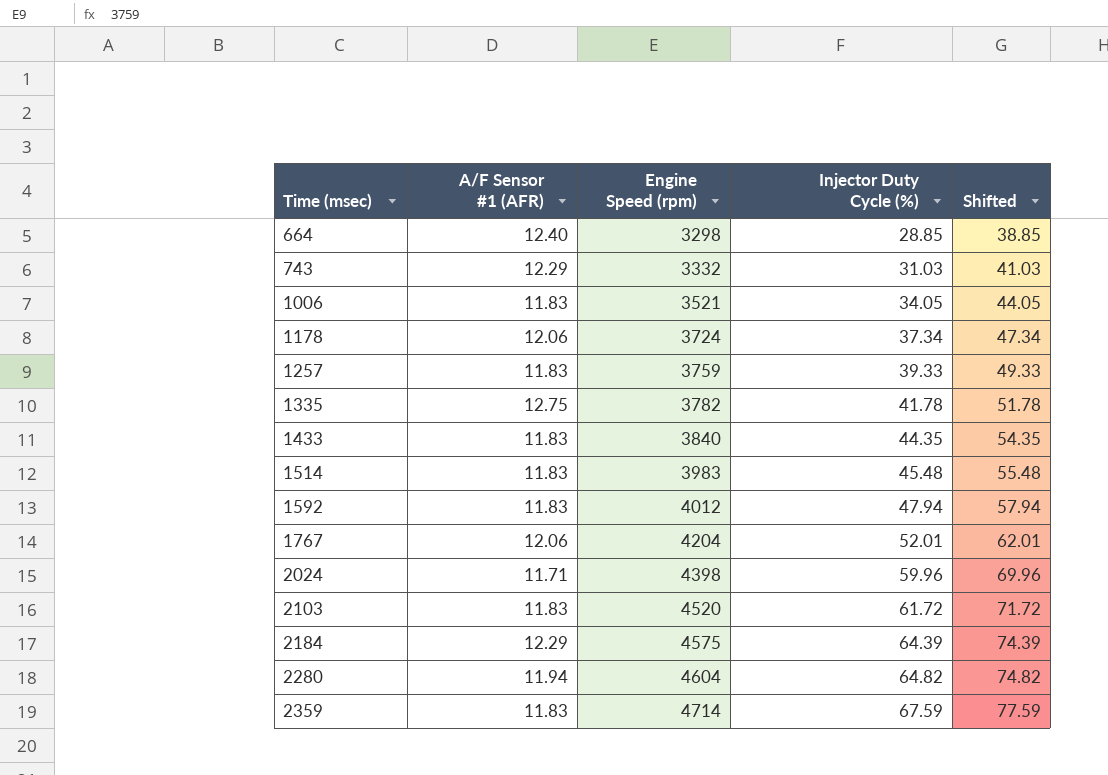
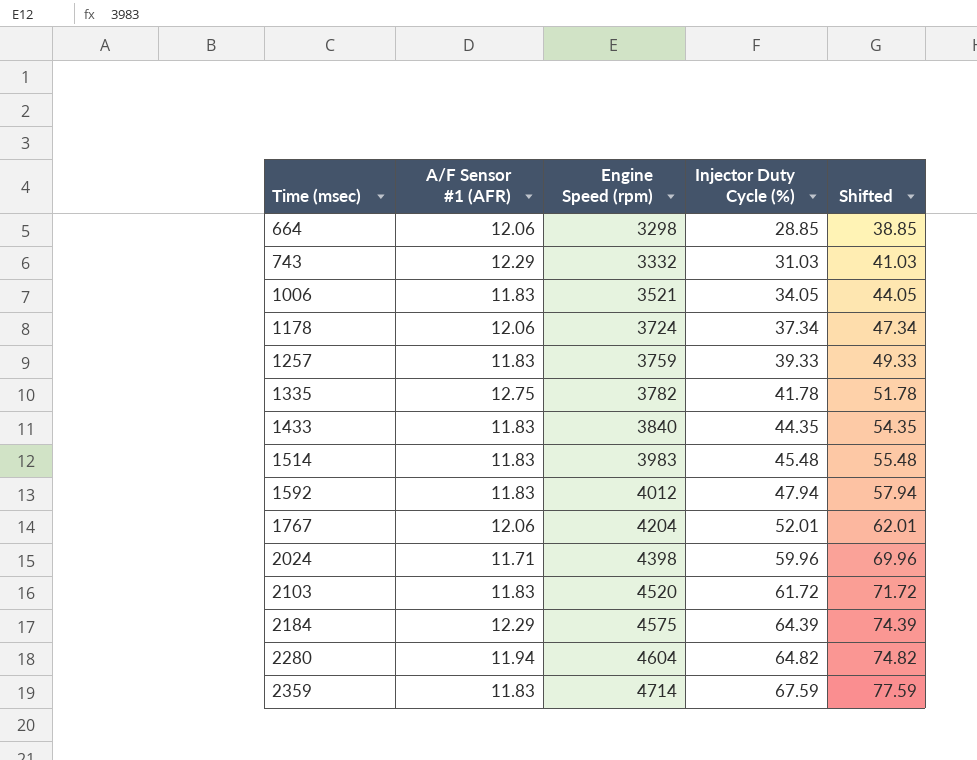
664 | A/F Sensor #1 (AFR): 12.40 -> 12.06

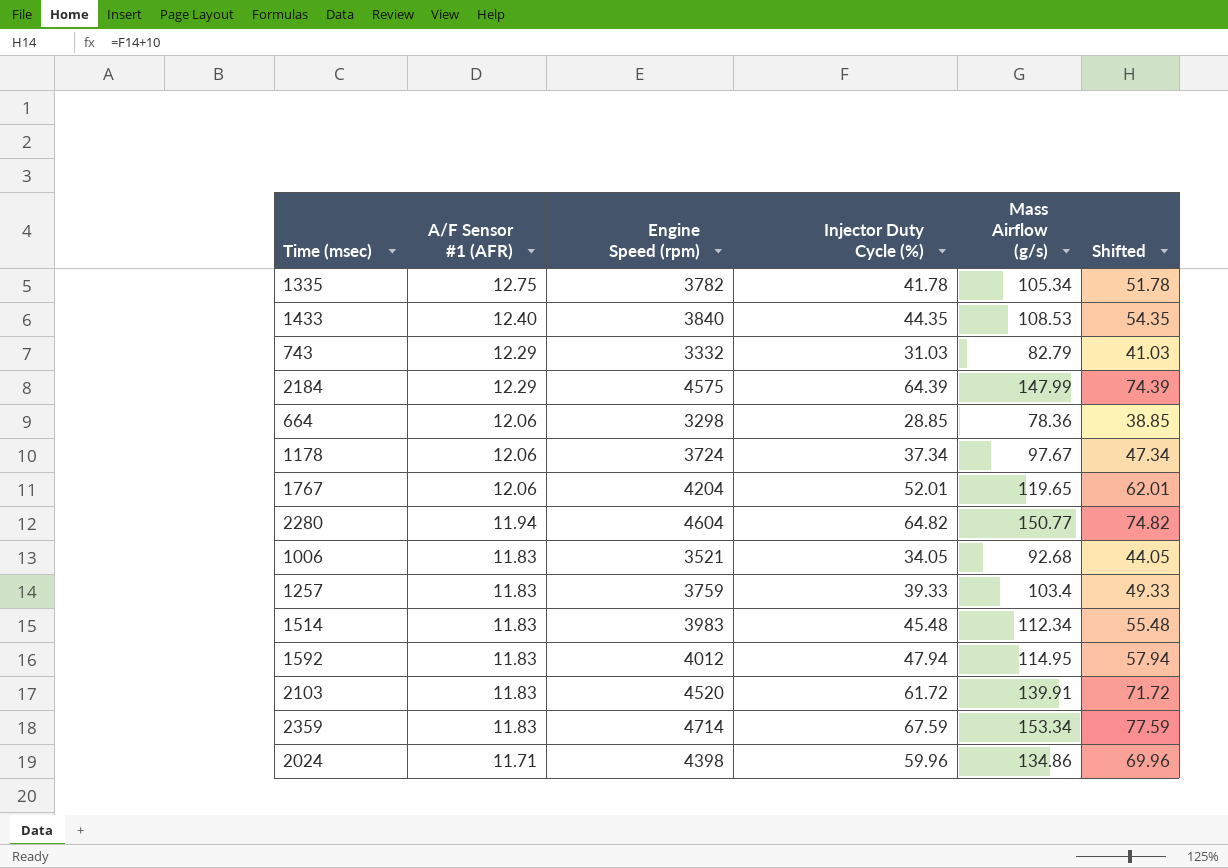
row order: Time (msec) ascending -> A/F Sensor #1 (AFR) descending
column Mass Airflow (g/s) | position: none -> 5
1433 | A/F Sensor #1 (AFR): 11.83 -> 12.40

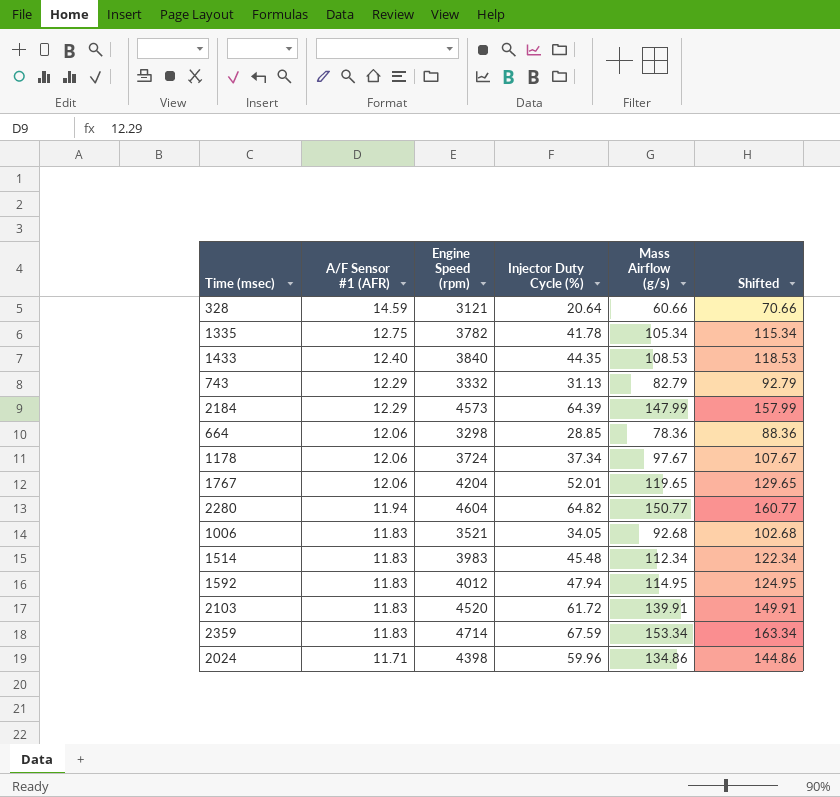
column Shifted | formula: [Injector Duty Cycle (%)] + 10 -> [Mass Airflow (g/s)] + 10
row 1257: 11.83 | 3759 | 39.33 | 103.4 | 49.33 -> none
row 328: none -> 14.59 | 3121 | 20.64 | 60.66 | 70.66
743 | Injector Duty Cycle (%): 31.03 -> 31.13
2184 | Engine Speed (rpm): 4575 -> 4573

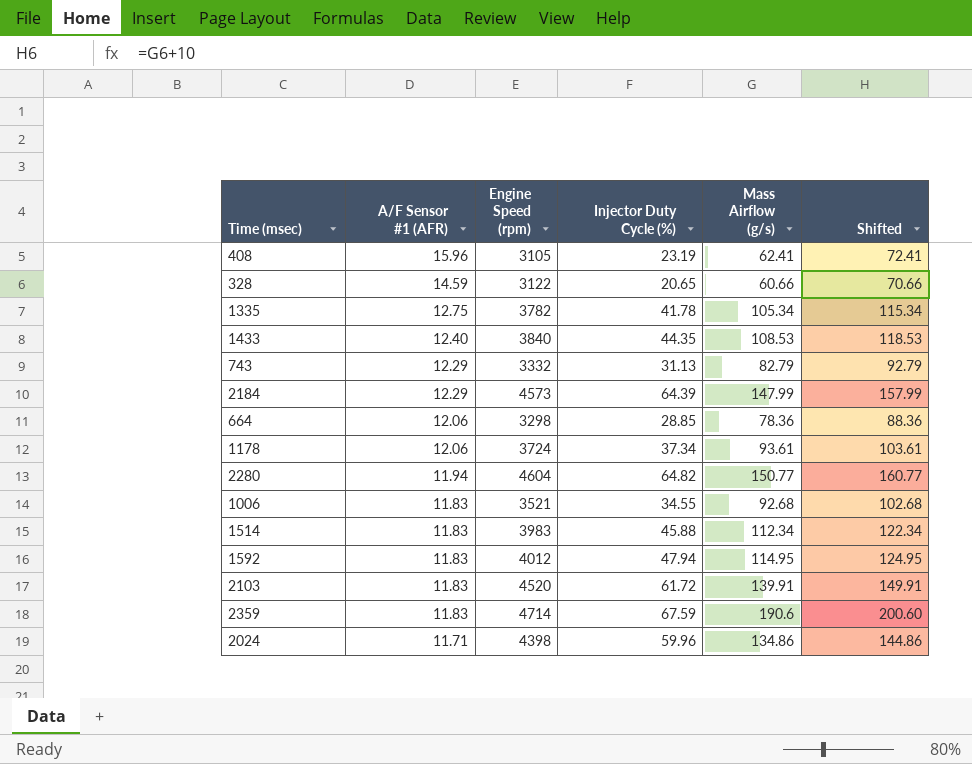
row 1767: 12.06 | 4204 | 52.01 | 119.65 | 129.65 -> none
row 408: none -> 15.96 | 3105 | 23.19 | 62.41 | 72.41
328 | Engine Speed (rpm): 3121 -> 3122
328 | Injector Duty Cycle (%): 20.64 -> 20.65
1178 | Mass Airflow (g/s): 97.67 -> 93.61
1178 | Shifted: 107.67 -> 103.61
1006 | Injector Duty Cycle (%): 34.05 -> 34.55
1514 | Injector Duty Cycle (%): 45.48 -> 45.88
2359 | Mass Airflow (g/s): 153.34 -> 190.6
2359 | Shifted: 163.34 -> 200.60

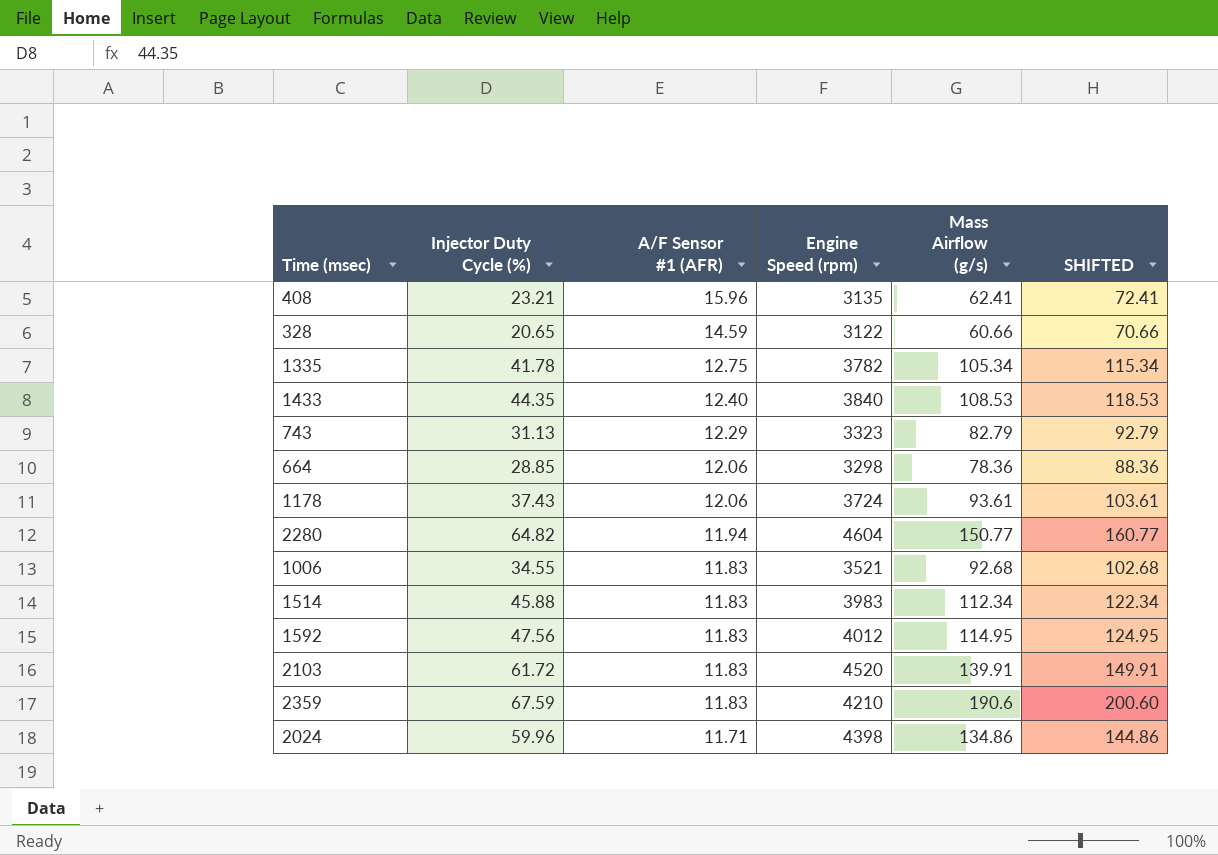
column Injector Duty Cycle (%) | position: 4 -> 2
column name: Shifted -> SHIFTED
row 2184: 12.29 | 4573 | 64.39 | 147.99 | 157.99 -> none
408 | Injector Duty Cycle (%): 23.19 -> 23.21
408 | Engine Speed (rpm): 3105 -> 3135
743 | Engine Speed (rpm): 3332 -> 3323
1178 | Injector Duty Cycle (%): 37.34 -> 37.43
1592 | Injector Duty Cycle (%): 47.94 -> 47.56
2359 | Engine Speed (rpm): 4714 -> 4210

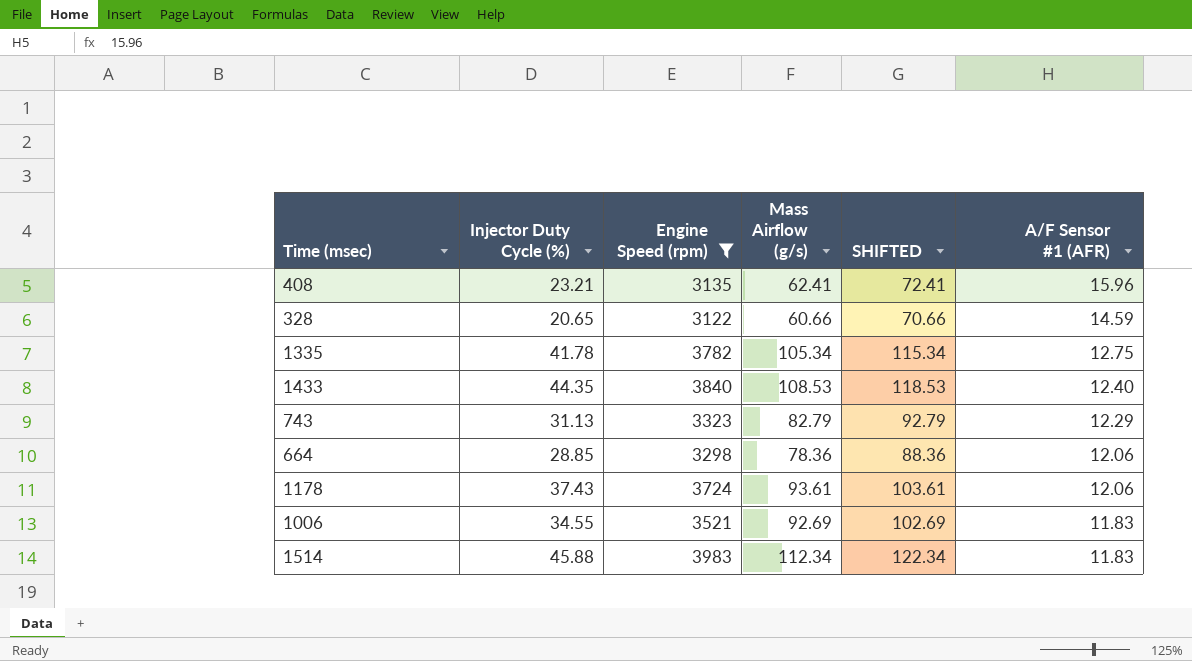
filter: none -> Engine Speed (rpm) <= 3983
column A/F Sensor #1 (AFR) | position: 3 -> 6
1006 | Mass Airflow (g/s): 92.68 -> 92.69
1006 | SHIFTED: 102.68 -> 102.69

